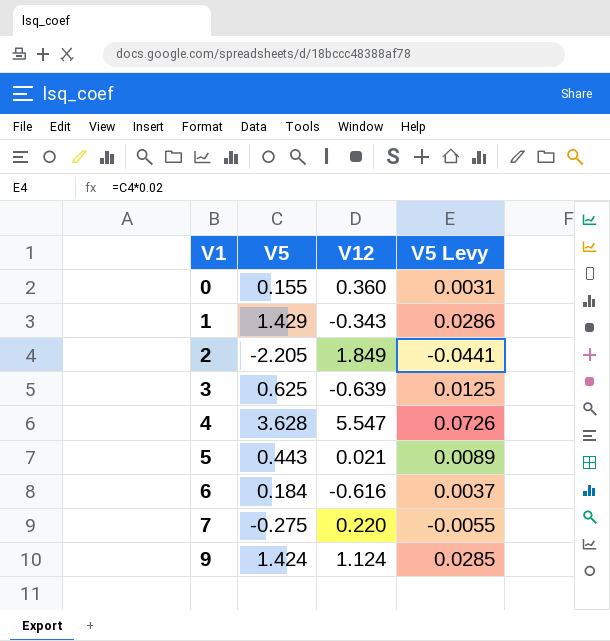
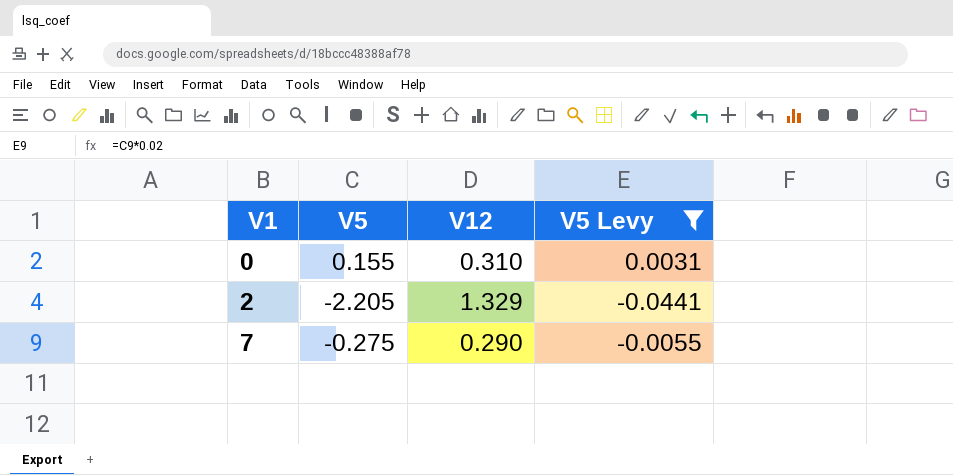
filter: none -> V5 Levy <= 0.0031
0 | V12: 0.360 -> 0.310
2 | V12: 1.849 -> 1.329
7 | V12: 0.220 -> 0.290

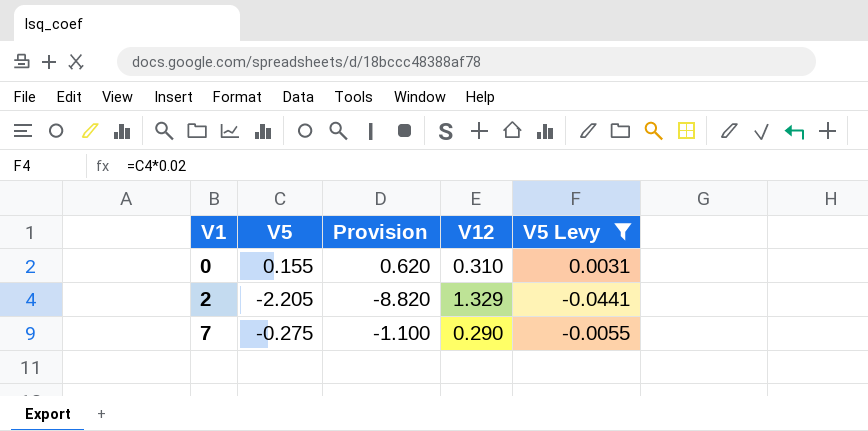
column Provision | formula: none -> [V5] * 4

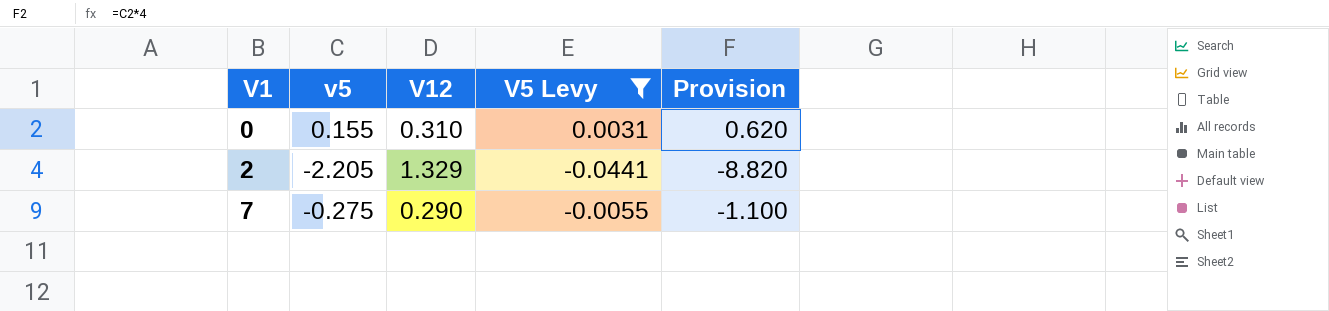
column name: V5 -> v5
column Provision | position: 3 -> 5

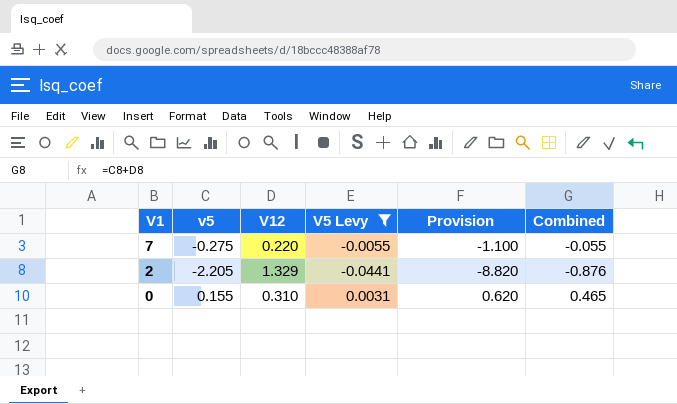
row order: V1 ascending -> V1 descending
column Combined | formula: none -> [v5] + [V12]
7 | V12: 0.290 -> 0.220

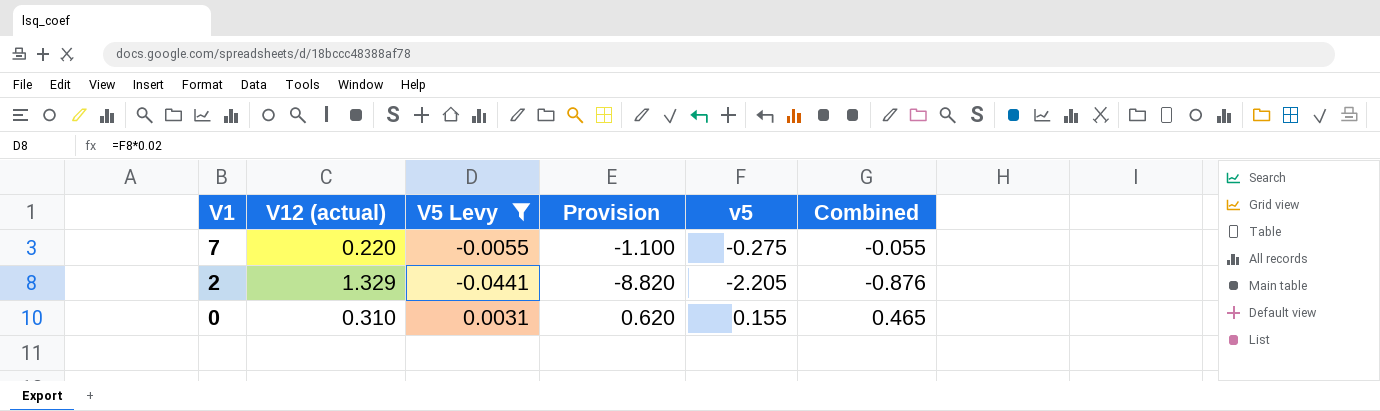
column name: V12 -> V12 (actual)
column v5 | position: 2 -> 5

